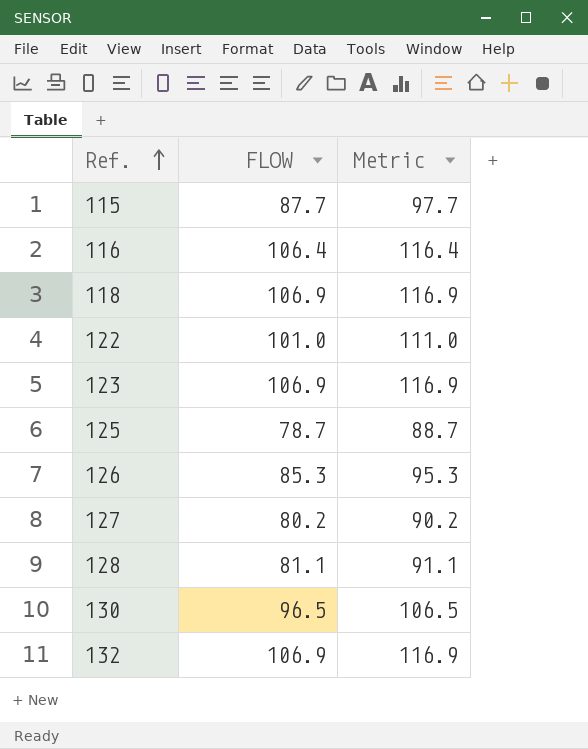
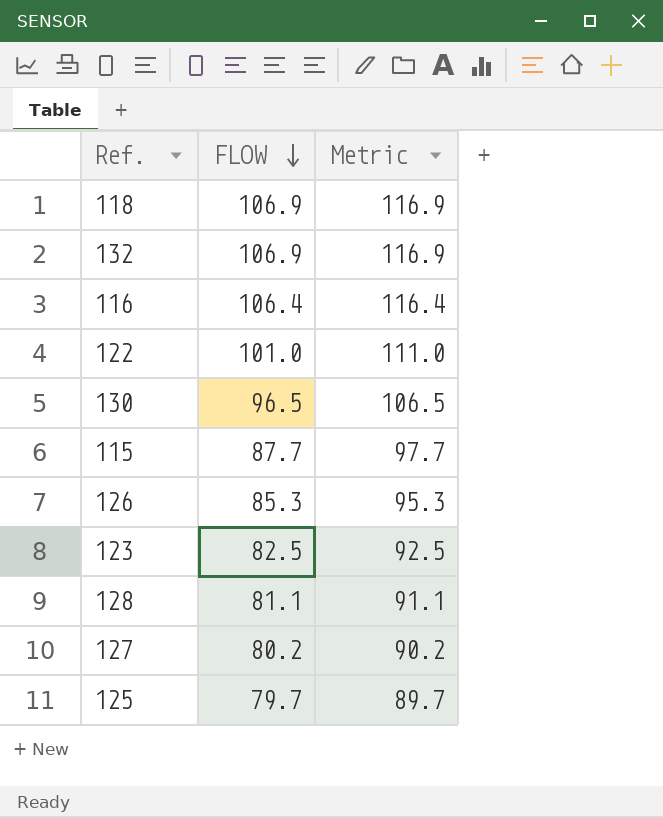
row order: Ref. ascending -> FLOW descending
123 | FLOW: 106.9 -> 82.5
123 | Metric: 116.9 -> 92.5
125 | FLOW: 78.7 -> 79.7
125 | Metric: 88.7 -> 89.7

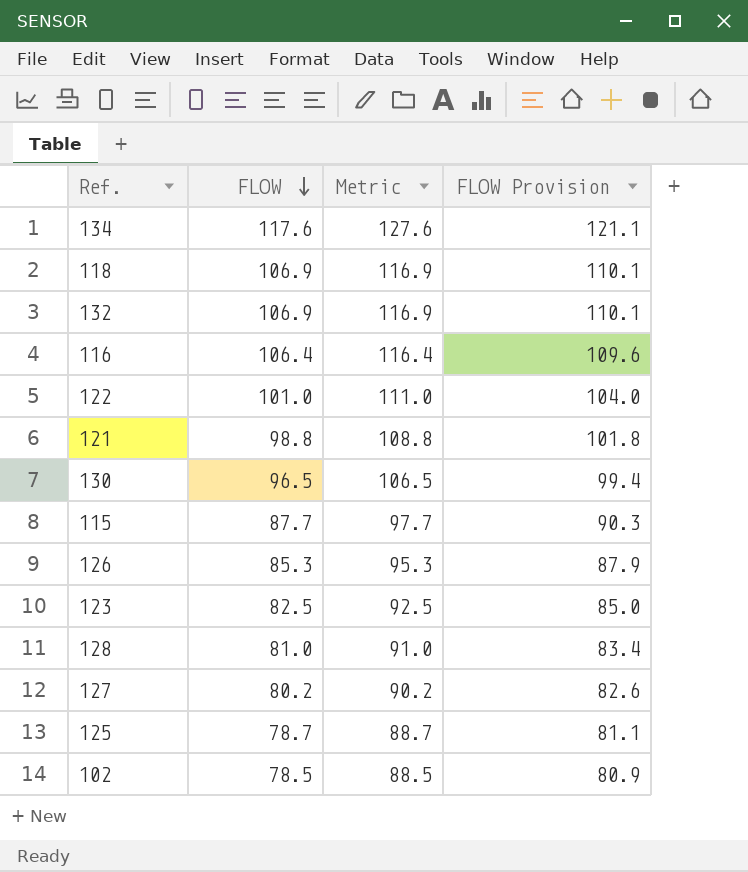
column FLOW Provision | formula: none -> [FLOW] * 1.03
row 134: none -> 117.6 | 127.6 | 121.1
row 121: none -> 98.8 | 108.8 | 101.8
128 | FLOW: 81.1 -> 81.0
128 | Metric: 91.1 -> 91.0
125 | FLOW: 79.7 -> 78.7
125 | Metric: 89.7 -> 88.7
row 102: none -> 78.5 | 88.5 | 80.9

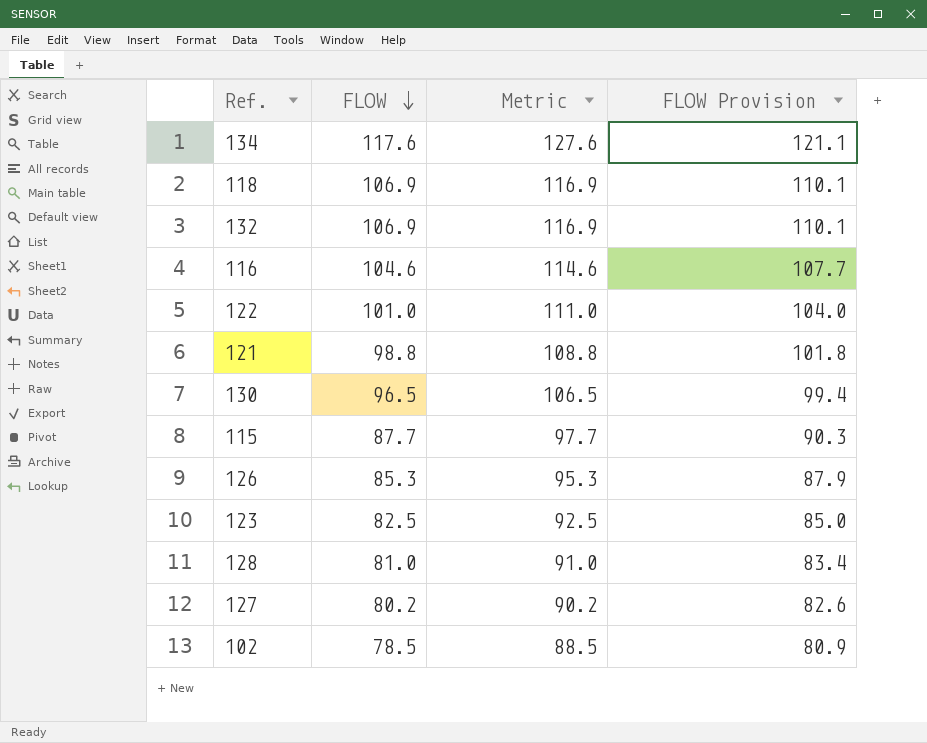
row 125: 78.7 | 88.7 | 81.1 -> none
116 | FLOW: 106.4 -> 104.6
116 | Metric: 116.4 -> 114.6
116 | FLOW Provision: 109.6 -> 107.7

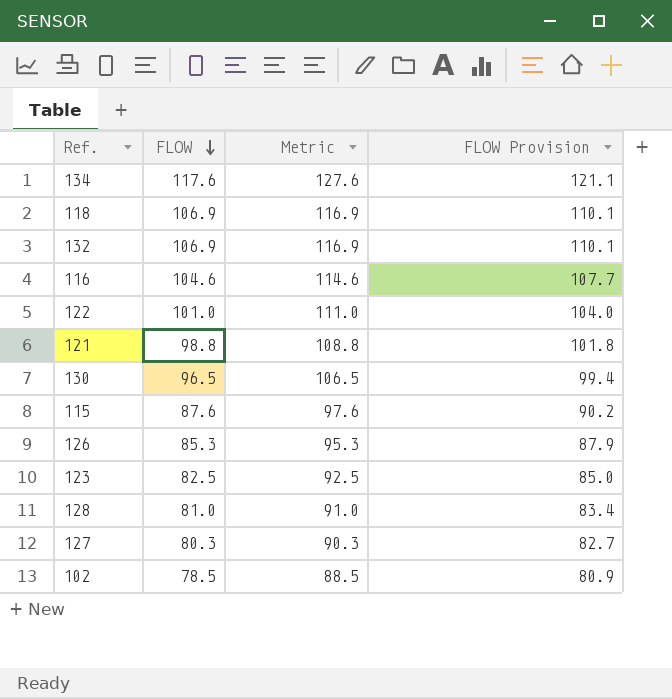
115 | FLOW: 87.7 -> 87.6
115 | Metric: 97.7 -> 97.6
115 | FLOW Provision: 90.3 -> 90.2
127 | FLOW: 80.2 -> 80.3
127 | Metric: 90.2 -> 90.3
127 | FLOW Provision: 82.6 -> 82.7

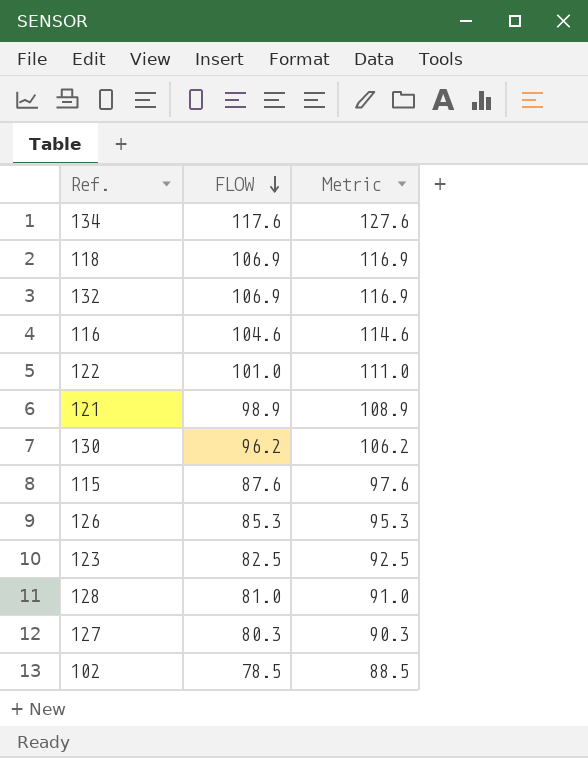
column FLOW Provision | formula: [FLOW] * 1.03 -> none
121 | FLOW: 98.8 -> 98.9
121 | Metric: 108.8 -> 108.9
130 | FLOW: 96.5 -> 96.2
130 | Metric: 106.5 -> 106.2

